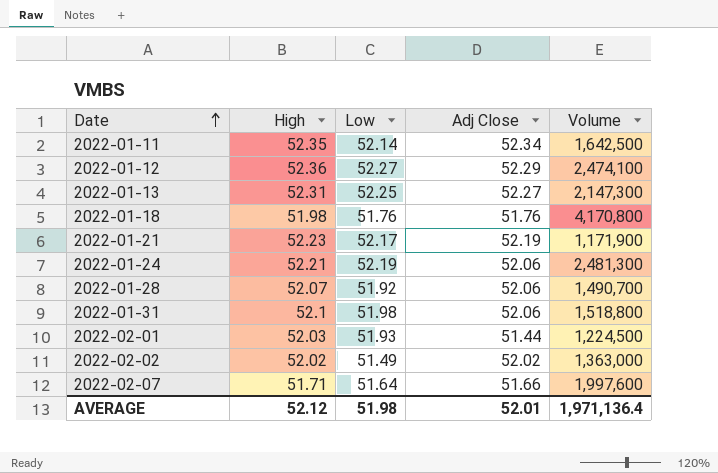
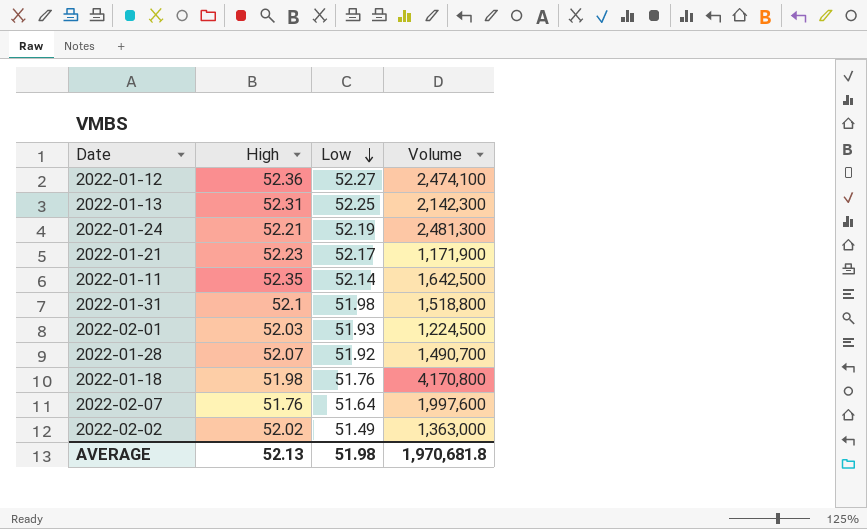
row order: Date ascending -> Low descending
column Adj Close | position: 4 -> none
2022-01-13 | Volume: 2,147,300 -> 2,142,300
2022-02-07 | High: 51.71 -> 51.76
AVERAGE | High: 52.12 -> 52.13
AVERAGE | Volume: 1,971,136.4 -> 1,970,681.8

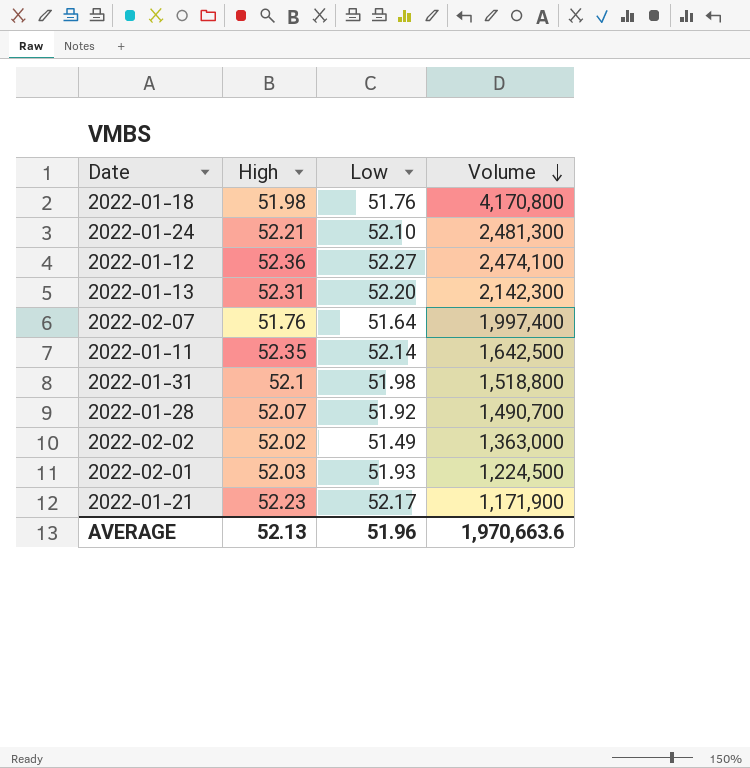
row order: Low descending -> Volume descending
2022-01-24 | Low: 52.19 -> 52.10
2022-01-13 | Low: 52.25 -> 52.20
2022-02-07 | Volume: 1,997,600 -> 1,997,400
AVERAGE | Low: 51.98 -> 51.96
AVERAGE | Volume: 1,970,681.8 -> 1,970,663.6

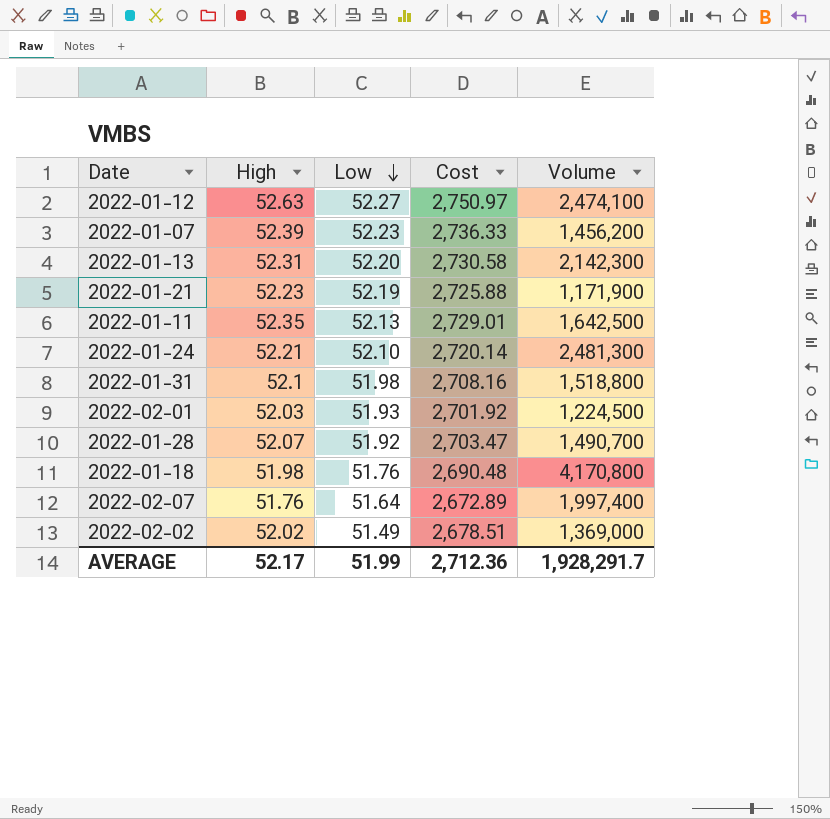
row order: Volume descending -> Low descending
column Cost | formula: none -> [High] * [Low]
2022-01-12 | High: 52.36 -> 52.63
row 2022-01-07: none -> 52.39 | 52.23 | 2,736.33 | 1,456,200
2022-01-21 | Low: 52.17 -> 52.19
2022-01-11 | Low: 52.14 -> 52.13
2022-02-02 | Volume: 1,363,000 -> 1,369,000
AVERAGE | High: 52.13 -> 52.17
AVERAGE | Low: 51.96 -> 51.99
AVERAGE | Volume: 1,970,663.6 -> 1,928,291.7

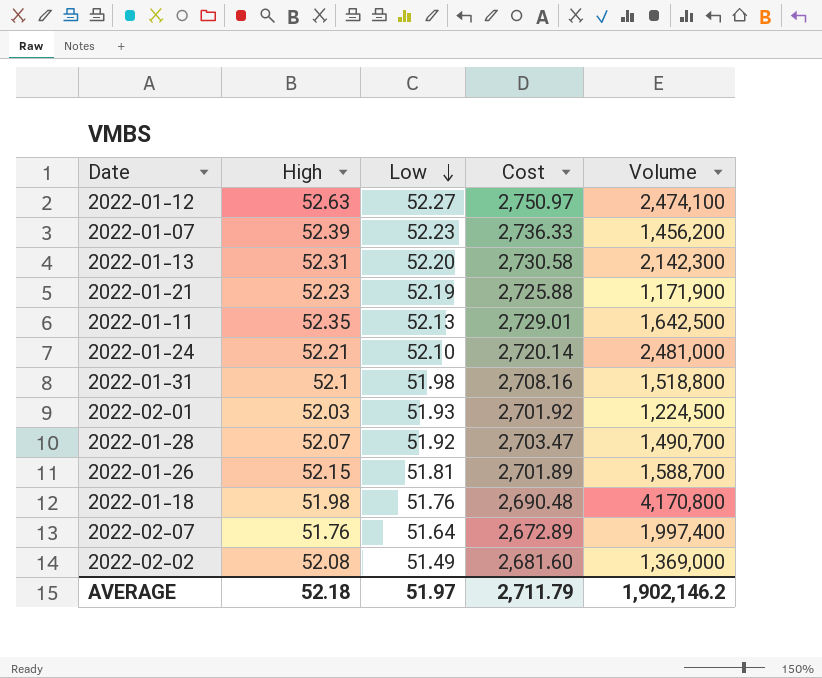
2022-01-24 | Volume: 2,481,300 -> 2,481,000
row 2022-01-26: none -> 52.15 | 51.81 | 2,701.89 | 1,588,700
2022-02-02 | High: 52.02 -> 52.08
2022-02-02 | Cost: 2,678.51 -> 2,681.60
AVERAGE | High: 52.17 -> 52.18
AVERAGE | Low: 51.99 -> 51.97
AVERAGE | Cost: 2,712.36 -> 2,711.79
AVERAGE | Volume: 1,928,291.7 -> 1,902,146.2

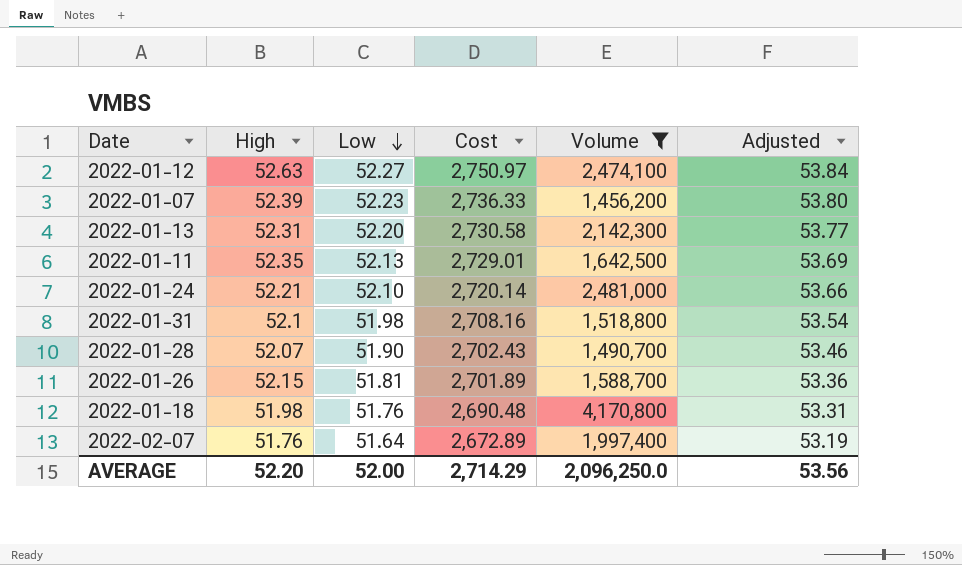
filter: none -> Volume >= 1,456,200
column Adjusted | formula: none -> [Low] * 1.03
2022-01-28 | Low: 51.92 -> 51.90
2022-01-28 | Cost: 2,703.47 -> 2,702.43
AVERAGE | High: 52.18 -> 52.20
AVERAGE | Low: 51.97 -> 52.00
AVERAGE | Cost: 2,711.79 -> 2,714.29
AVERAGE | Volume: 1,902,146.2 -> 2,096,250.0

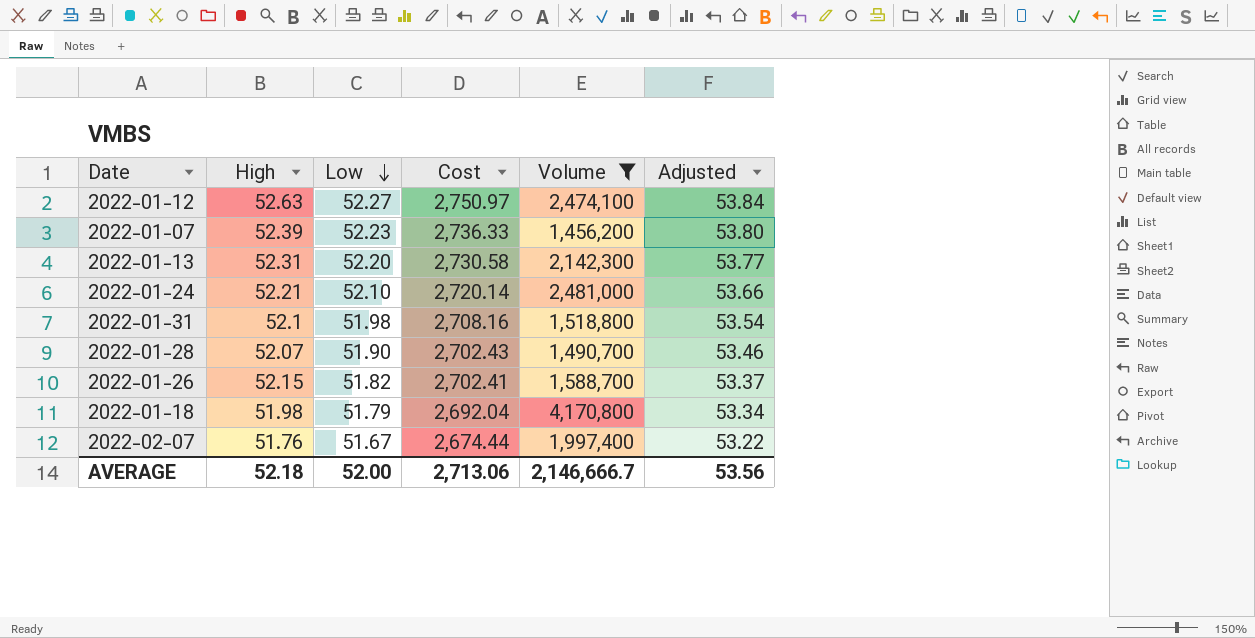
row 2022-01-11: 52.35 | 52.13 | 2,729.01 | 1,642,500 | 53.69 -> none
2022-01-26 | Low: 51.81 -> 51.82
2022-01-26 | Cost: 2,701.89 -> 2,702.41
2022-01-26 | Adjusted: 53.36 -> 53.37
2022-01-18 | Low: 51.76 -> 51.79
2022-01-18 | Cost: 2,690.48 -> 2,692.04
2022-01-18 | Adjusted: 53.31 -> 53.34
2022-02-07 | Low: 51.64 -> 51.67
2022-02-07 | Cost: 2,672.89 -> 2,674.44
2022-02-07 | Adjusted: 53.19 -> 53.22
AVERAGE | High: 52.20 -> 52.18
AVERAGE | Cost: 2,714.29 -> 2,713.06
AVERAGE | Volume: 2,096,250.0 -> 2,146,666.7

